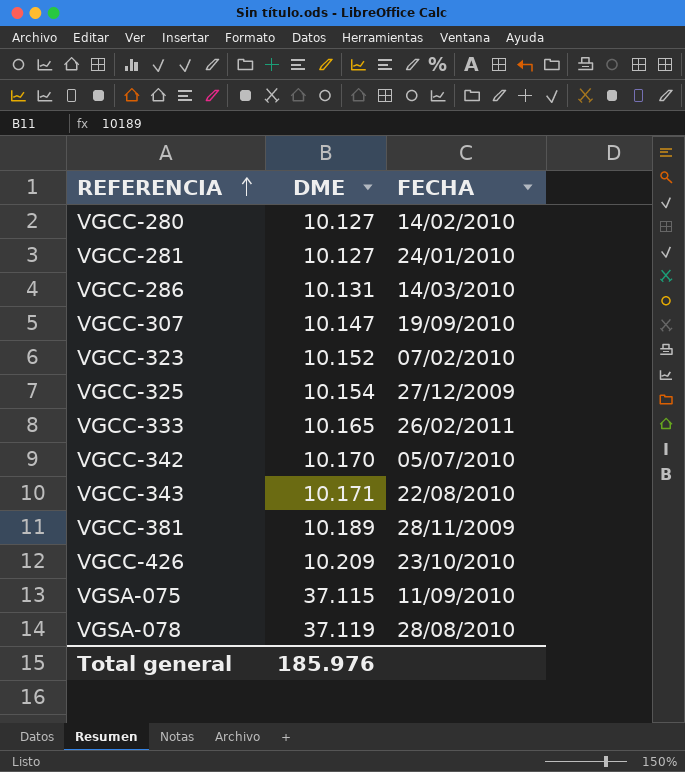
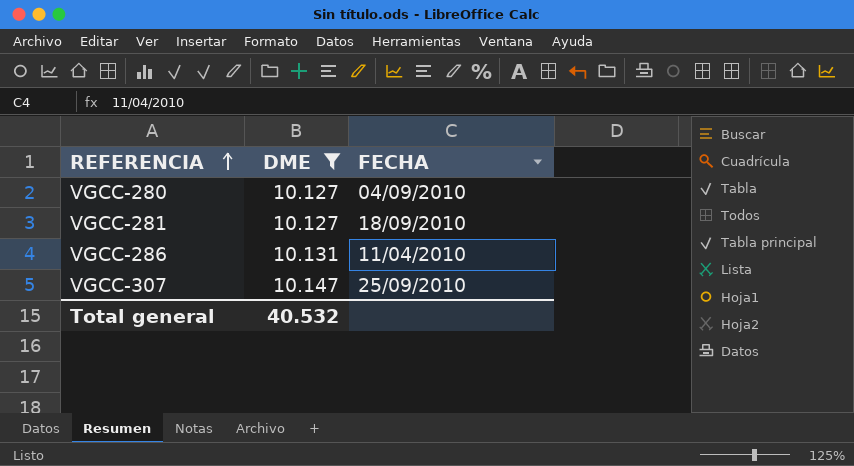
filter: none -> DME <= 10.147
VGCC-280 | FECHA: 14/02/2010 -> 04/09/2010
VGCC-281 | FECHA: 24/01/2010 -> 18/09/2010
VGCC-286 | FECHA: 14/03/2010 -> 11/04/2010
VGCC-307 | FECHA: 19/09/2010 -> 25/09/2010
Total general | DME: 185.976 -> 40.532

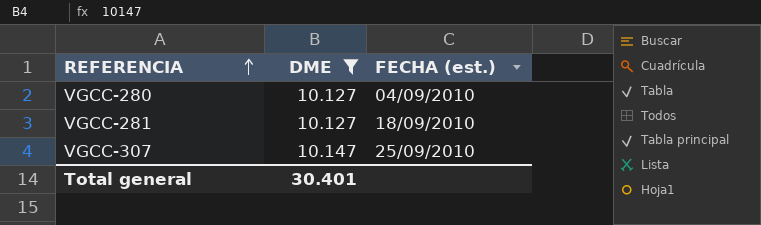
column name: FECHA -> FECHA (est.)
row VGCC-286: 10.131 | 11/04/2010 -> none
Total general | DME: 40.532 -> 30.401

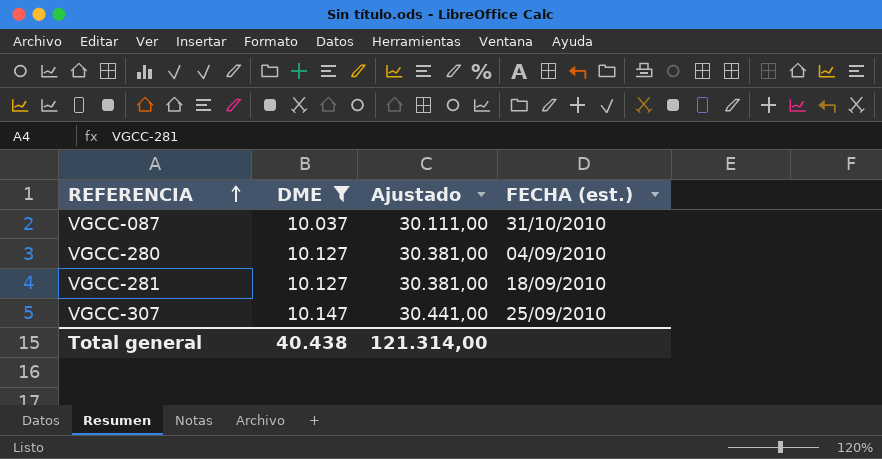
column Ajustado | formula: none -> [DME] * 3
row VGCC-087: none -> 10.037 | 30.111,00 | 31/10/2010
Total general | DME: 30.401 -> 40.438

